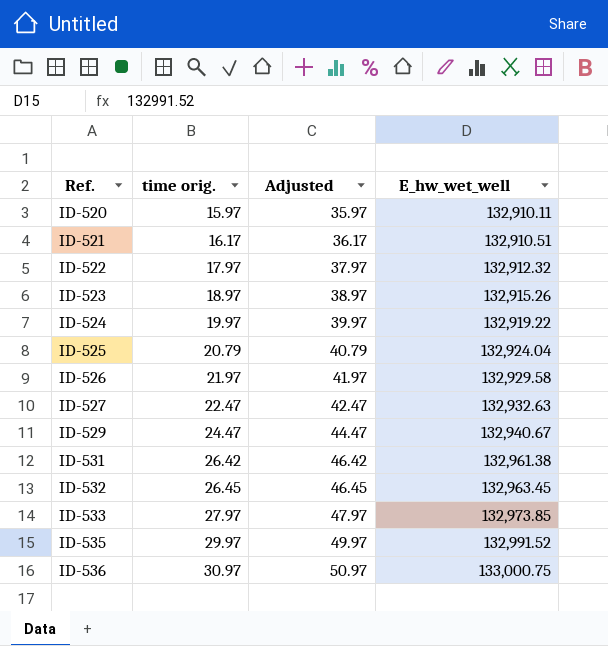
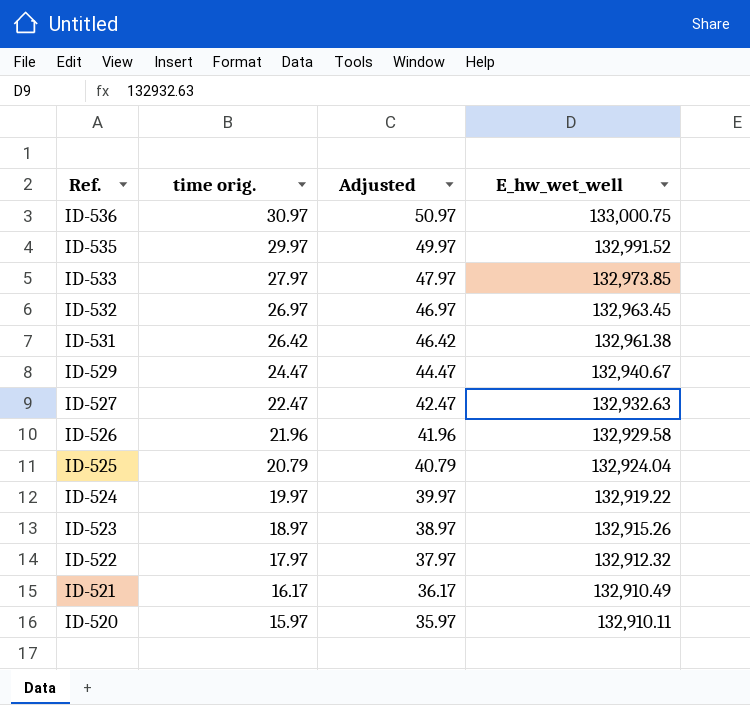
row order: Ref. ascending -> Ref. descending
ID-532 | time orig.: 26.45 -> 26.97
ID-532 | Adjusted: 46.45 -> 46.97
ID-526 | time orig.: 21.97 -> 21.96
ID-526 | Adjusted: 41.97 -> 41.96
ID-521 | E_hw_wet_well: 132,910.51 -> 132,910.49

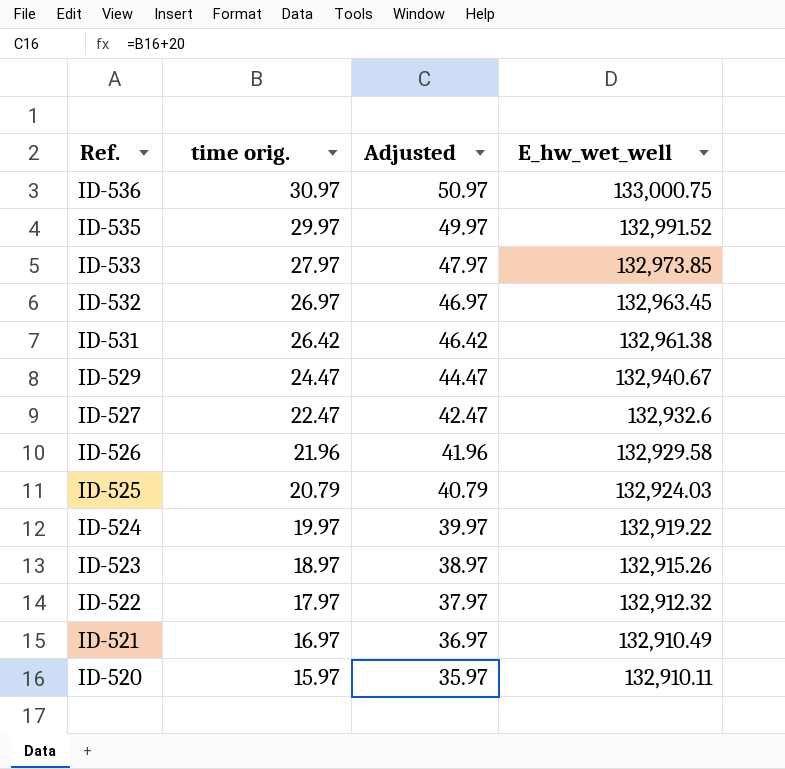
ID-527 | E_hw_wet_well: 132,932.63 -> 132,932.6
ID-525 | E_hw_wet_well: 132,924.04 -> 132,924.03
ID-521 | time orig.: 16.17 -> 16.97
ID-521 | Adjusted: 36.17 -> 36.97

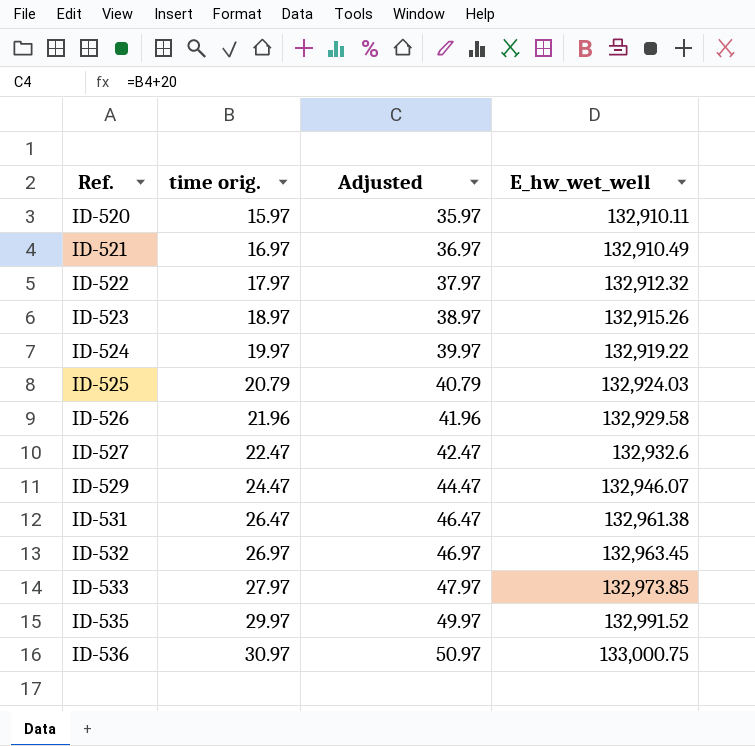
row order: Ref. descending -> Ref. ascending
ID-529 | E_hw_wet_well: 132,940.67 -> 132,946.07
ID-531 | time orig.: 26.42 -> 26.47
ID-531 | Adjusted: 46.42 -> 46.47

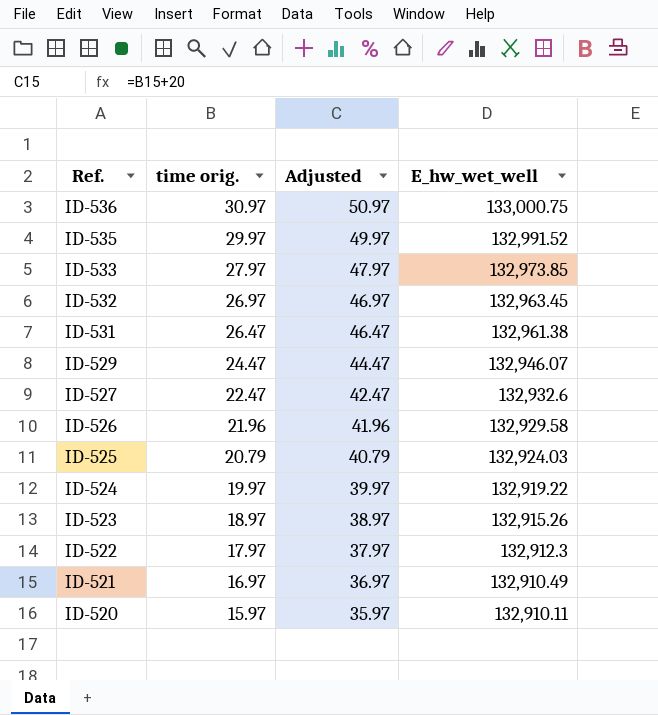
row order: Ref. ascending -> Ref. descending
ID-522 | E_hw_wet_well: 132,912.32 -> 132,912.3

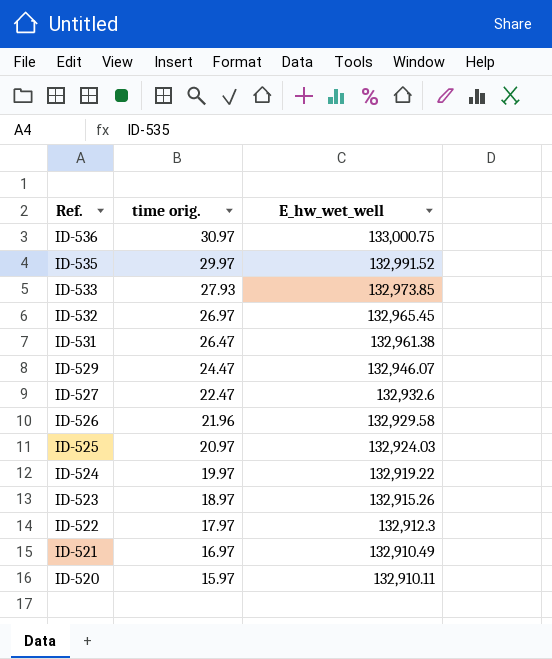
column Adjusted | formula: [time orig.] + 20 -> none
ID-533 | time orig.: 27.97 -> 27.93
ID-532 | E_hw_wet_well: 132,963.45 -> 132,965.45
ID-525 | time orig.: 20.79 -> 20.97

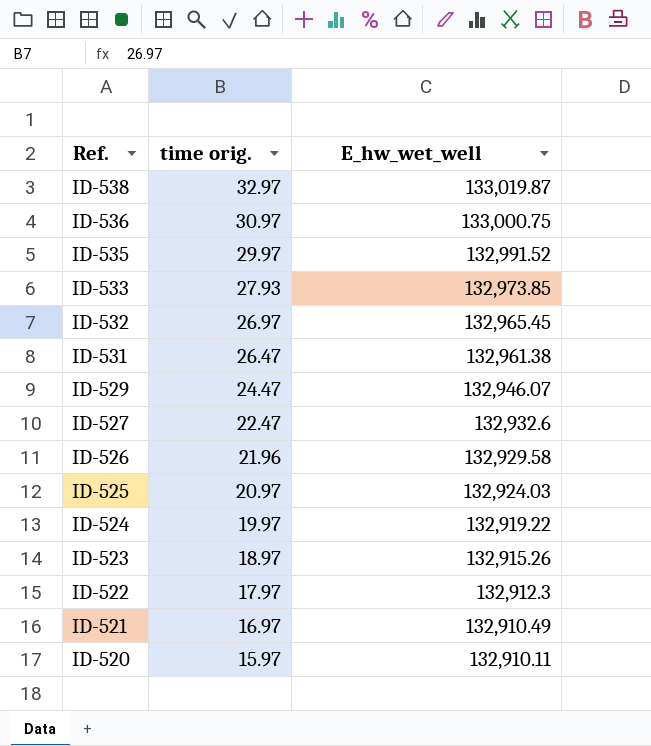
row ID-538: none -> 32.97 | 133,019.87

